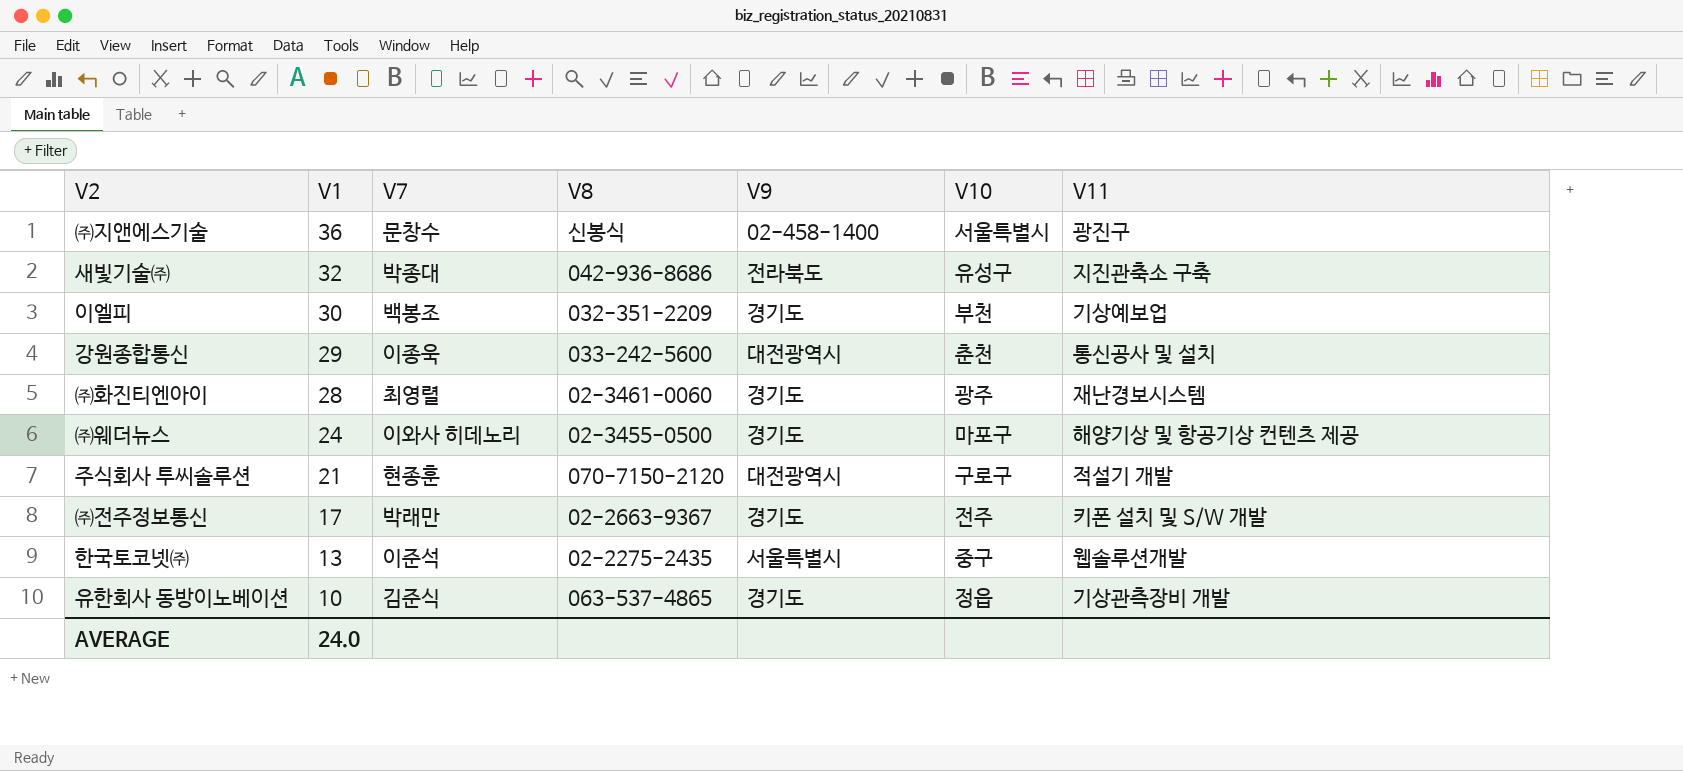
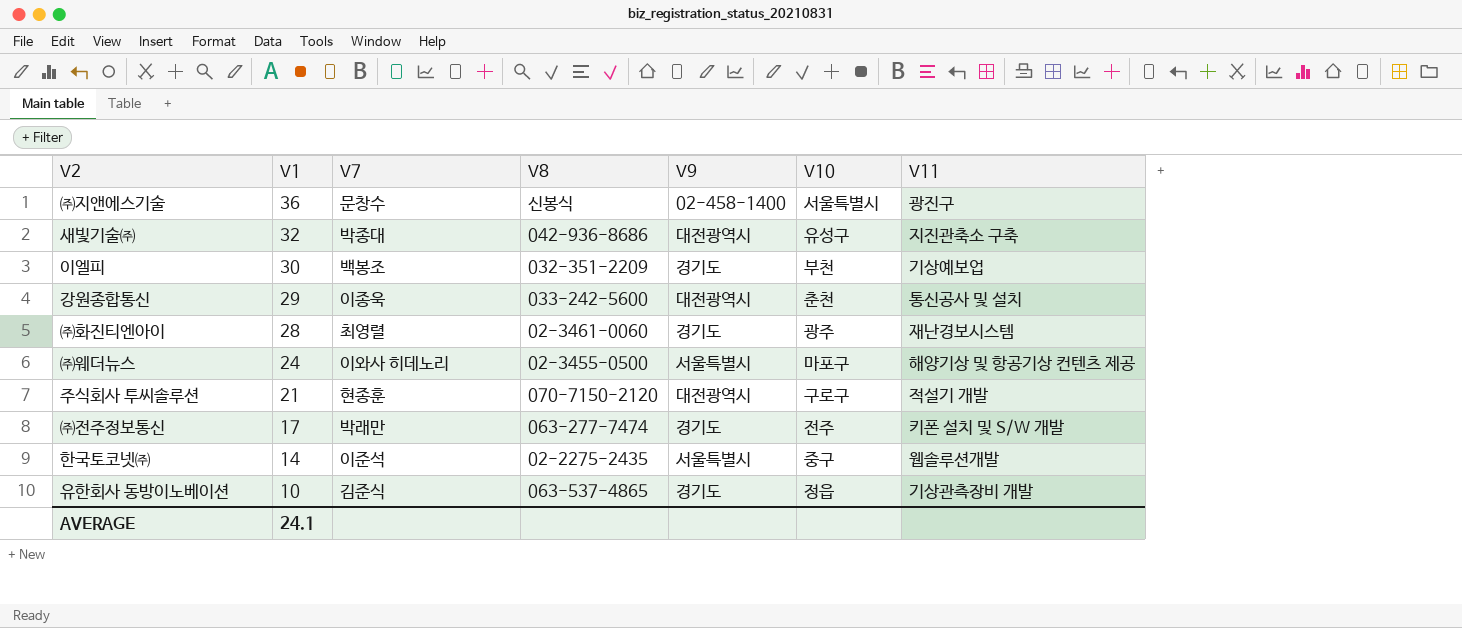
새빛기술㈜ | V9: 전라북도 -> 대전광역시
㈜웨더뉴스 | V9: 경기도 -> 서울특별시
㈜전주정보통신 | V8: 02-2663-9367 -> 063-277-7474
한국토코넷㈜ | V1: 13 -> 14
AVERAGE | V1: 24.0 -> 24.1

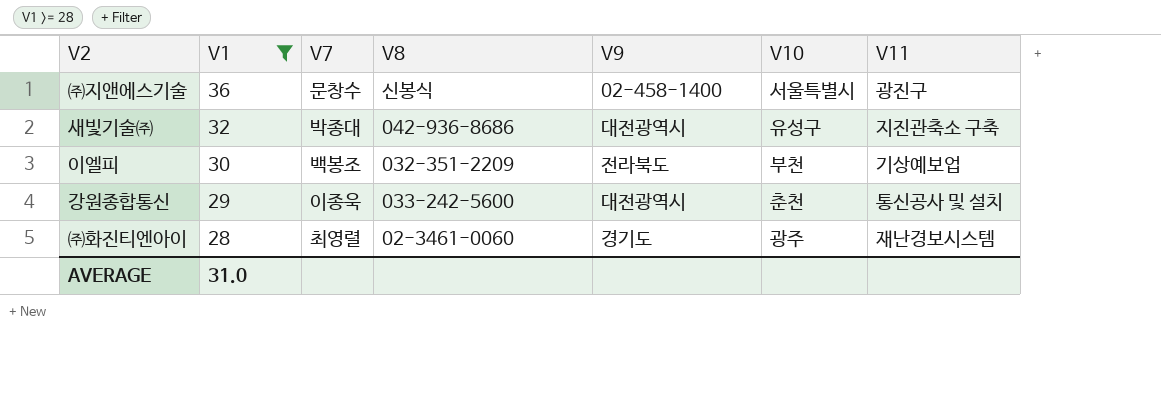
filter: none -> V1 >= 28
이엘피 | V9: 경기도 -> 전라북도
AVERAGE | V1: 24.1 -> 31.0

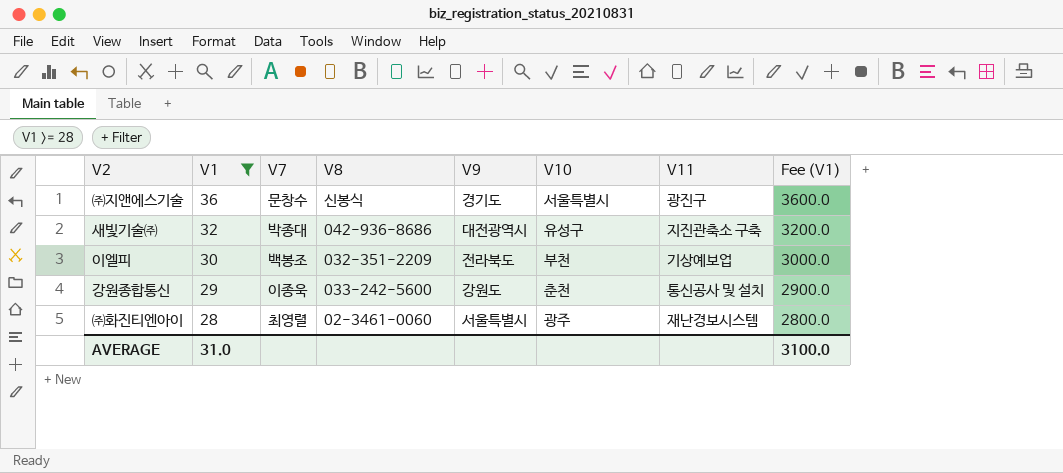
column Fee (V1) | formula: none -> [V1] * 100
㈜지앤에스기술 | V9: 02-458-1400 -> 경기도
강원종합통신 | V9: 대전광역시 -> 강원도
㈜화진티엔아이 | V9: 경기도 -> 서울특별시

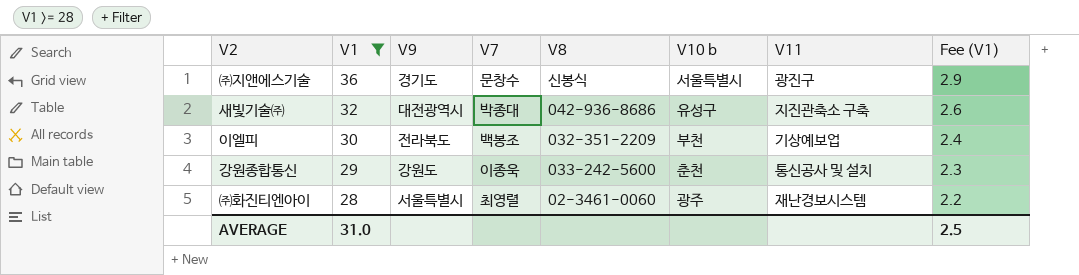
column V9 | position: 5 -> 3
column name: V10 -> V10 b
column Fee (V1) | formula: [V1] * 100 -> [V1] * 0.08
AVERAGE | Fee (V1): 3100.0 -> 2.5

